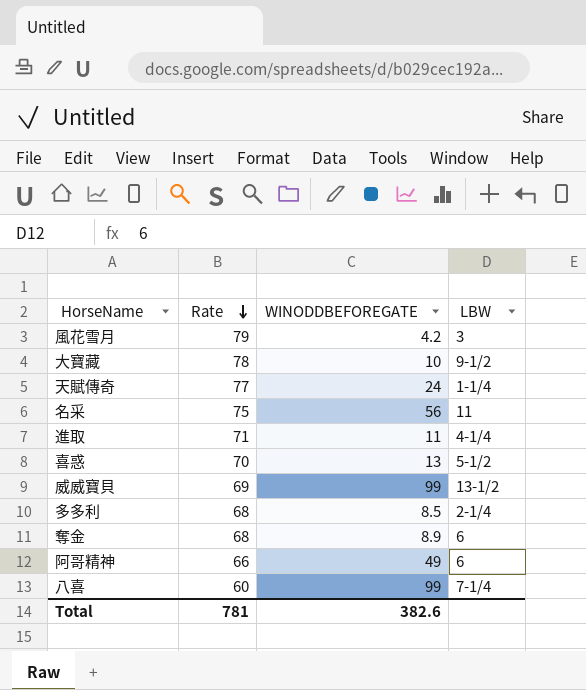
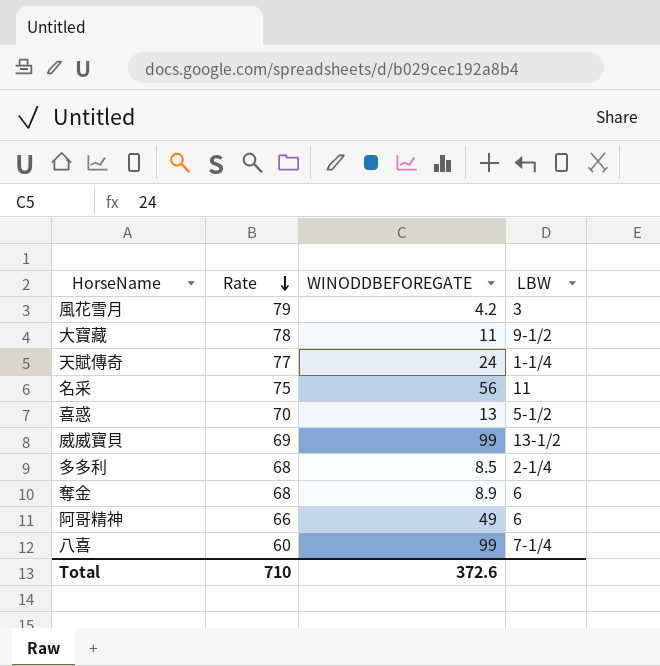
row 進取: 71 | 11 | 4-1/4 -> none
大寶藏 | WINODDBEFOREGATE: 10 -> 11
Total | Rate: 781 -> 710
Total | WINODDBEFOREGATE: 382.6 -> 372.6

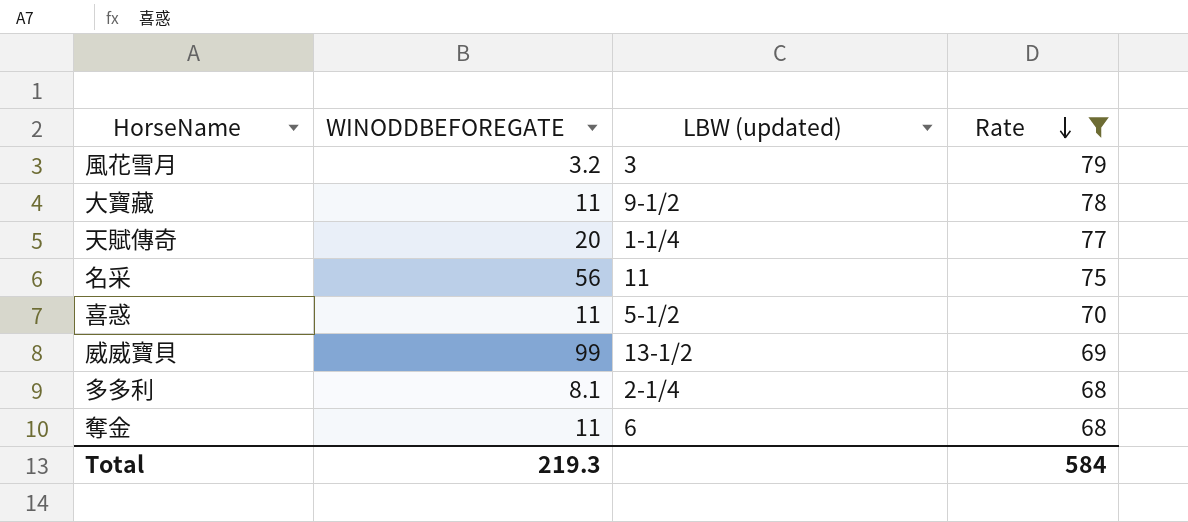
filter: none -> Rate >= 68
column name: LBW -> LBW (updated)
column Rate | position: 2 -> 4
風花雪月 | WINODDBEFOREGATE: 4.2 -> 3.2
天賦傳奇 | WINODDBEFOREGATE: 24 -> 20
喜惑 | WINODDBEFOREGATE: 13 -> 11
多多利 | WINODDBEFOREGATE: 8.5 -> 8.1
奪金 | WINODDBEFOREGATE: 8.9 -> 11
Total | WINODDBEFOREGATE: 372.6 -> 219.3
Total | Rate: 710 -> 584

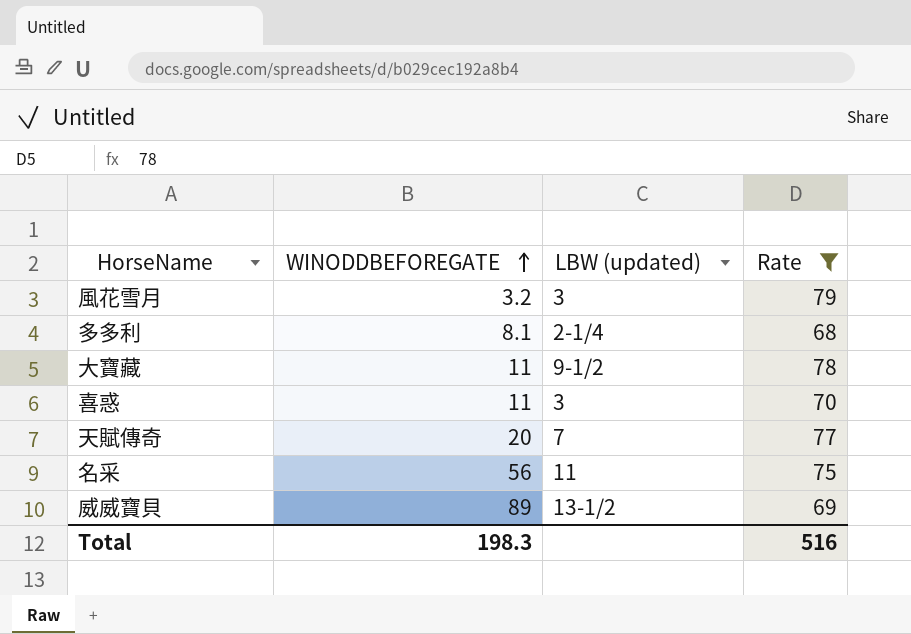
row order: Rate descending -> WINODDBEFOREGATE ascending
row 奪金: 11 | 6 | 68 -> none
喜惑 | LBW (updated): 5-1/2 -> 3
天賦傳奇 | LBW (updated): 1-1/4 -> 7
威威寶貝 | WINODDBEFOREGATE: 99 -> 89
Total | WINODDBEFOREGATE: 219.3 -> 198.3
Total | Rate: 584 -> 516

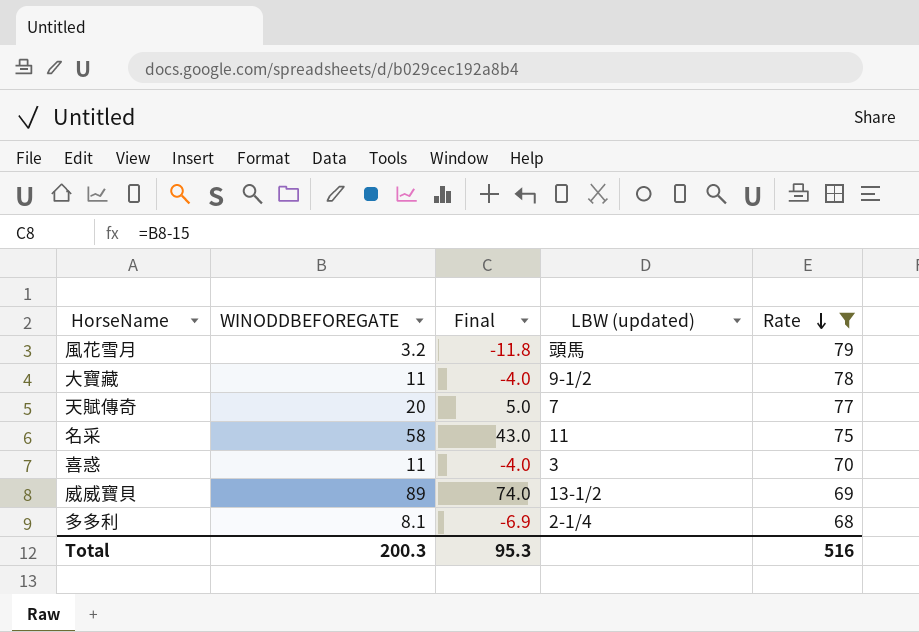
row order: WINODDBEFOREGATE ascending -> Rate descending
column Final | formula: none -> [WINODDBEFOREGATE] - 15
風花雪月 | LBW (updated): 3 -> 頭馬
名采 | WINODDBEFOREGATE: 56 -> 58
Total | WINODDBEFOREGATE: 198.3 -> 200.3

